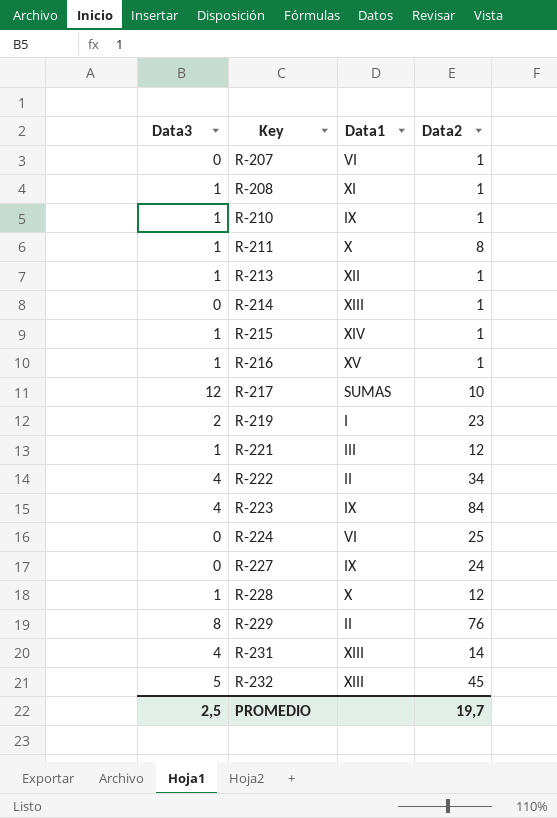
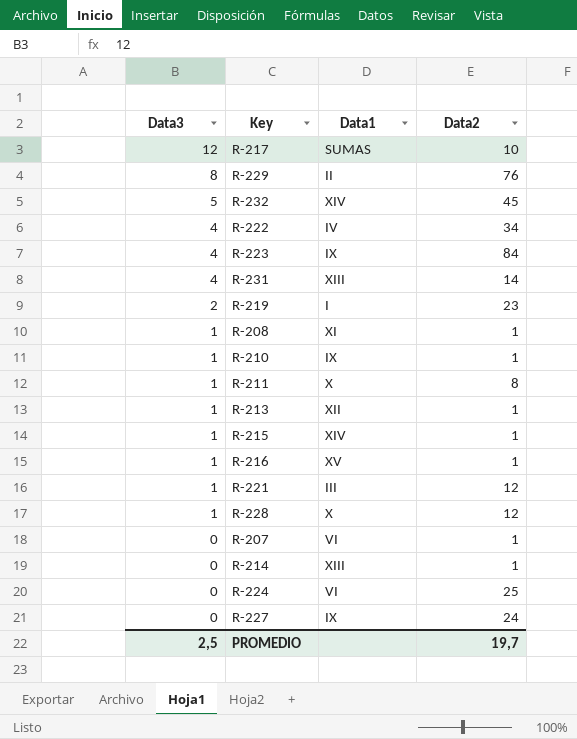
row order: Key ascending -> Data3 descending
R-232 | Data1: XIII -> XIV
R-222 | Data1: II -> IV

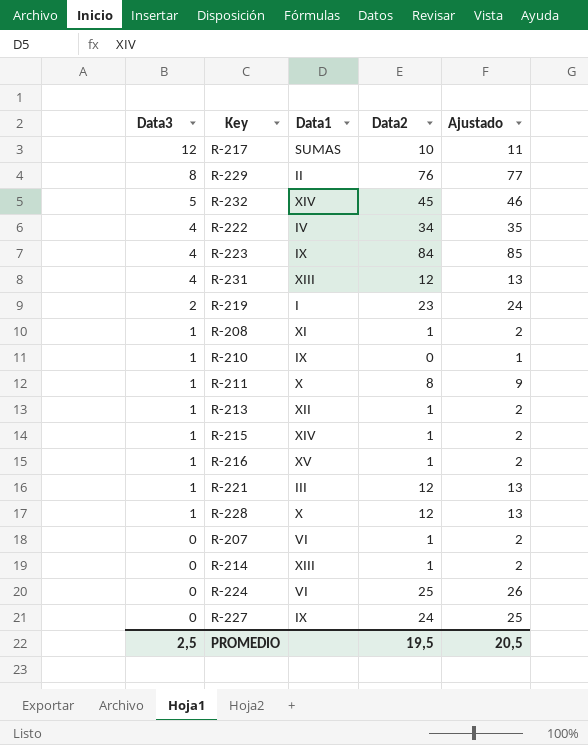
column Ajustado | formula: none -> [Data2] + 1
R-231 | Data2: 14 -> 12
R-210 | Data2: 1 -> 0
PROMEDIO | Data2: 19,7 -> 19,5

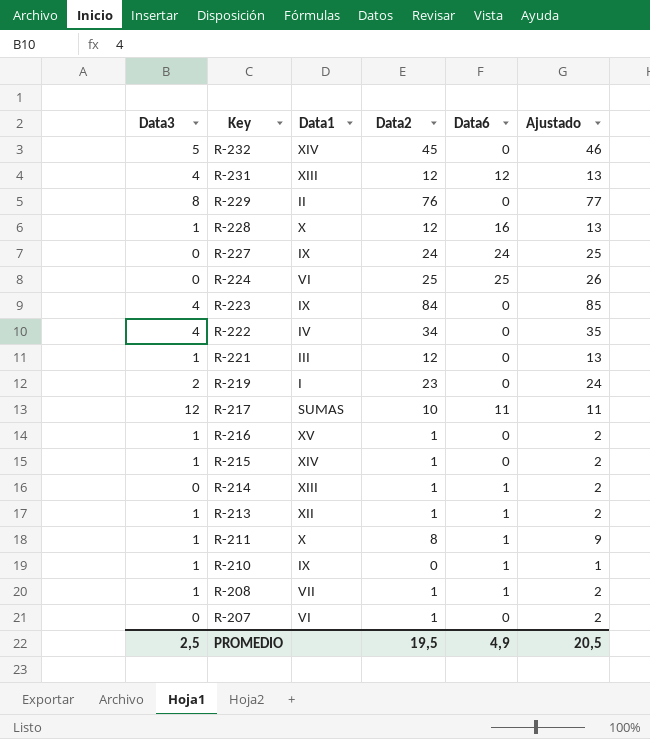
row order: Data3 descending -> Key descending
column Data6 | position: none -> 5
R-208 | Data1: XI -> VII

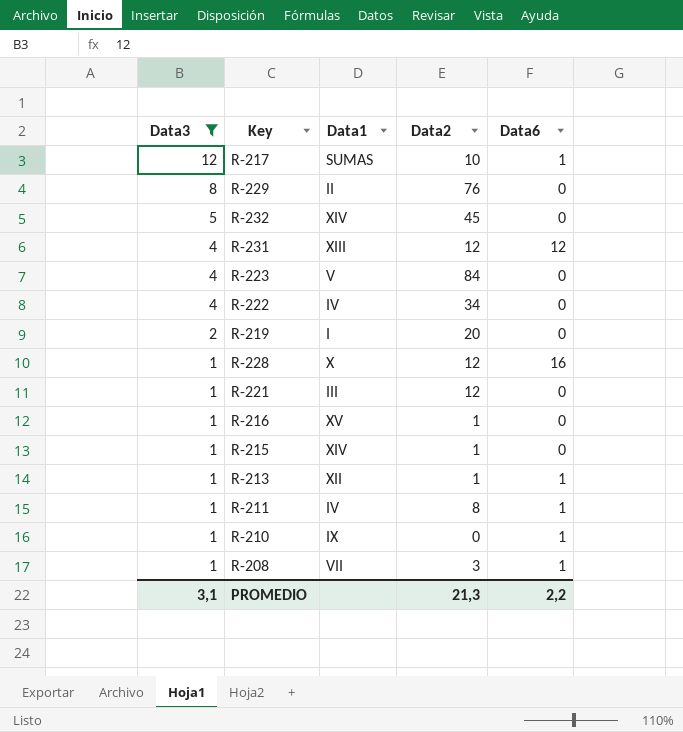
filter: none -> Data3 != 0
row order: Key descending -> Data3 descending
column Ajustado | formula: [Data2] + 1 -> none
R-217 | Data6: 11 -> 1
R-223 | Data1: IX -> V
R-219 | Data2: 23 -> 20
R-211 | Data1: X -> IV
R-208 | Data2: 1 -> 3
PROMEDIO | Data3: 2,5 -> 3,1
PROMEDIO | Data2: 19,5 -> 21,3
PROMEDIO | Data6: 4,9 -> 2,2

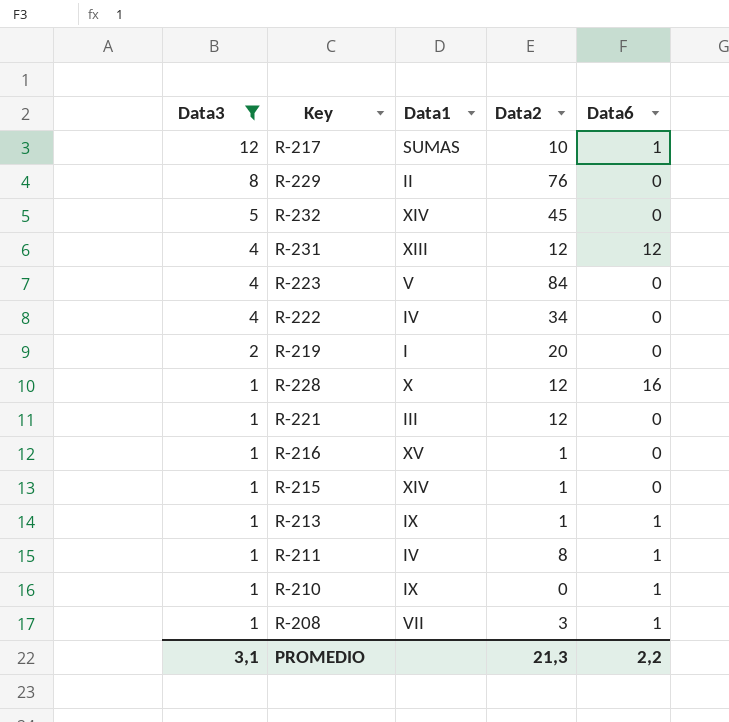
R-213 | Data1: XII -> IX

